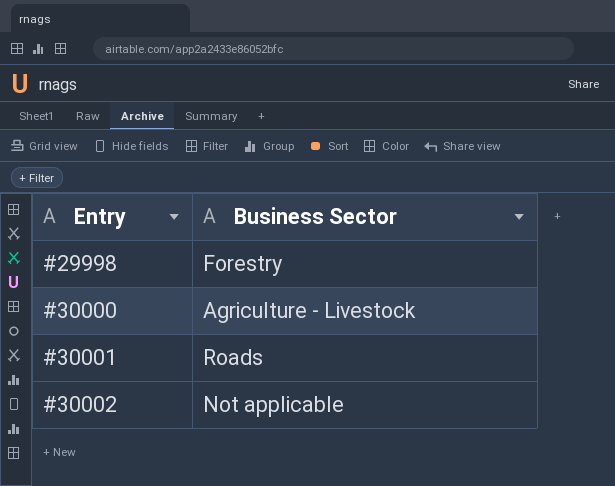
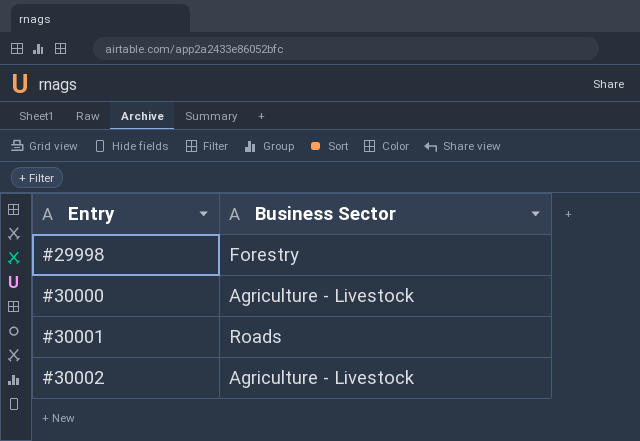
#30002 | Business Sector: Not applicable -> Agriculture - Livestock

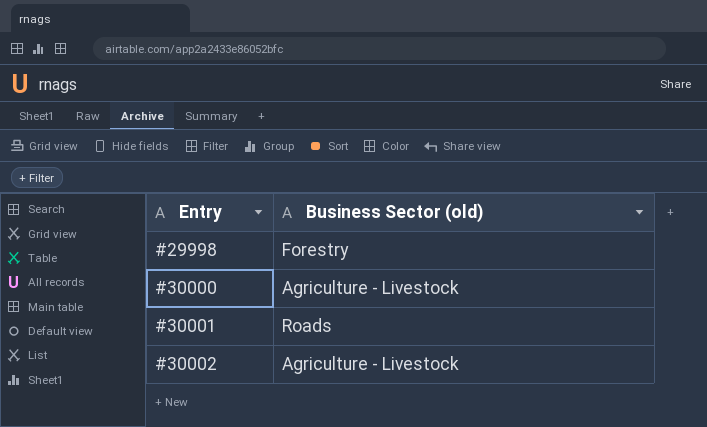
column name: Business Sector -> Business Sector (old)

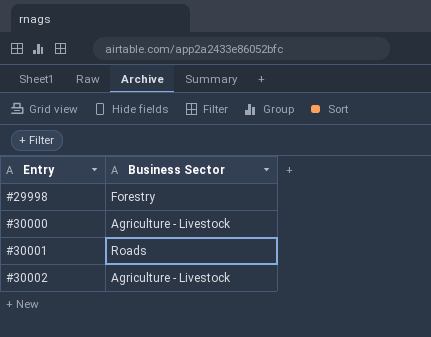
column name: Business Sector (old) -> Business Sector

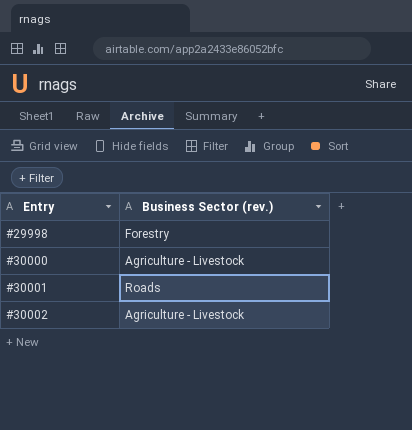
column name: Business Sector -> Business Sector (rev.)

